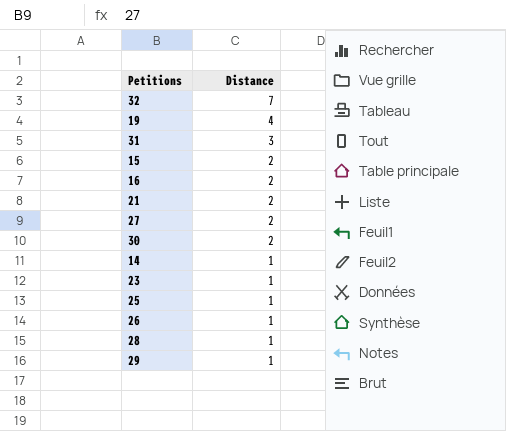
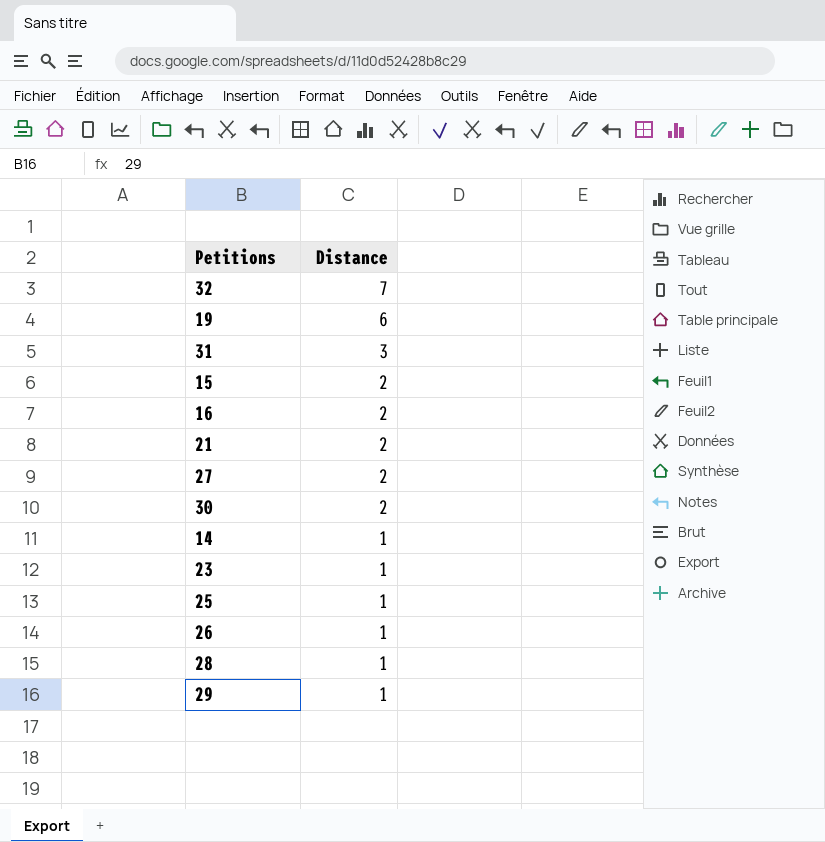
19 | Distance: 4 -> 6

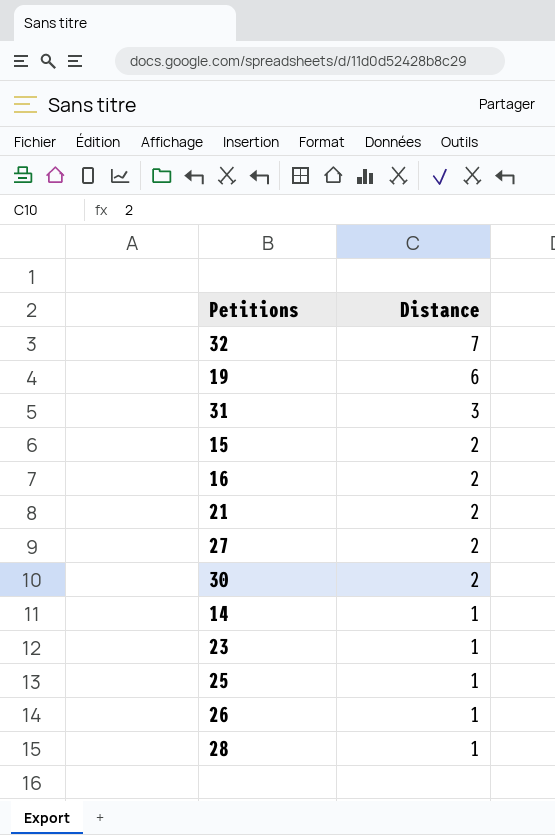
row 29: 1 -> none

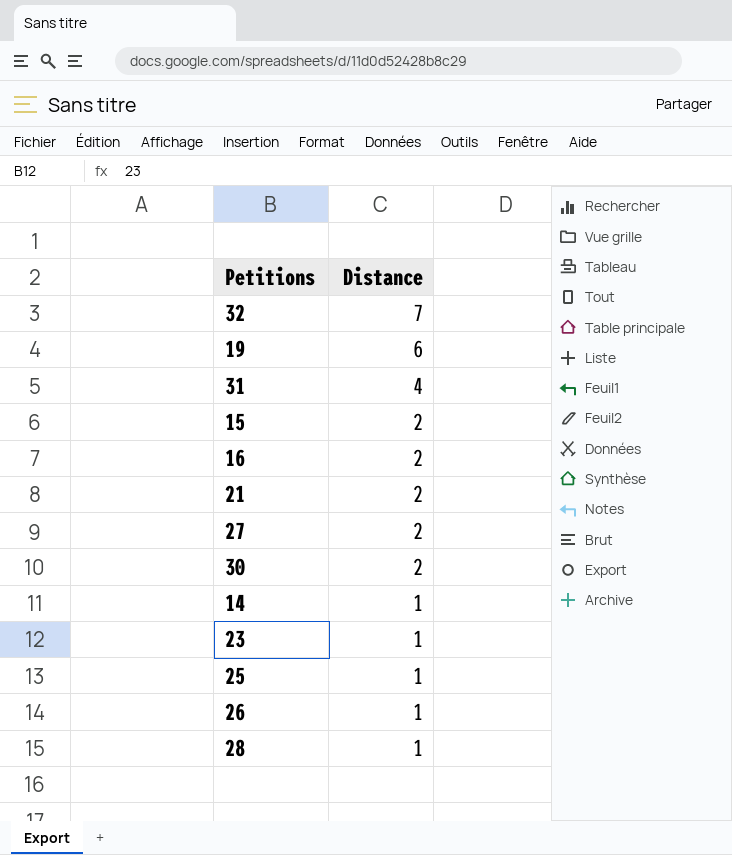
31 | Distance: 3 -> 4

